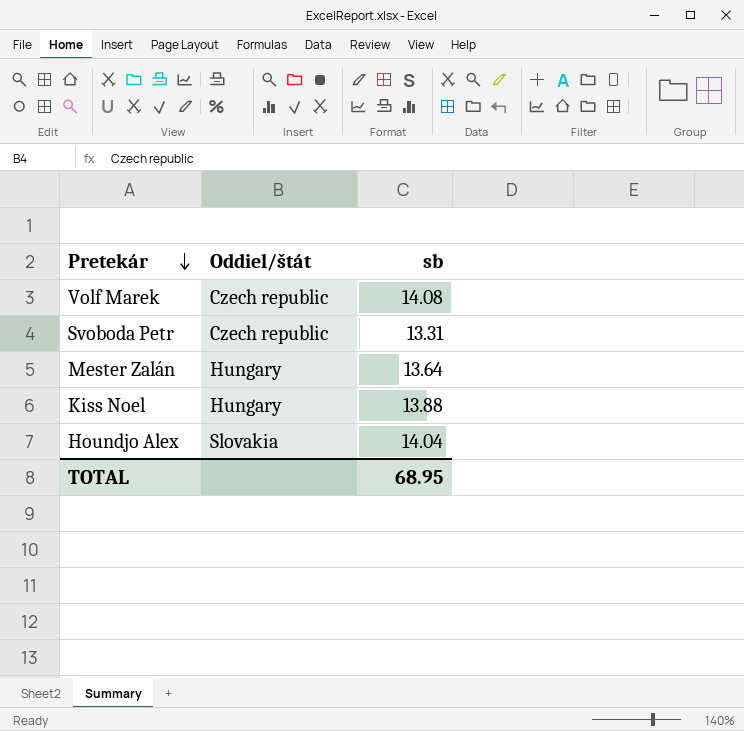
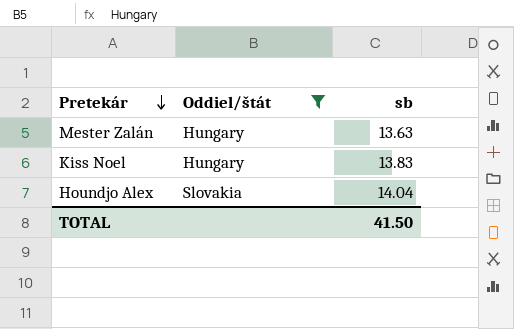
filter: none -> Oddiel/štát != Czech republic
Mester Zalán | sb: 13.64 -> 13.63
Kiss Noel | sb: 13.88 -> 13.83
TOTAL | sb: 68.95 -> 41.50

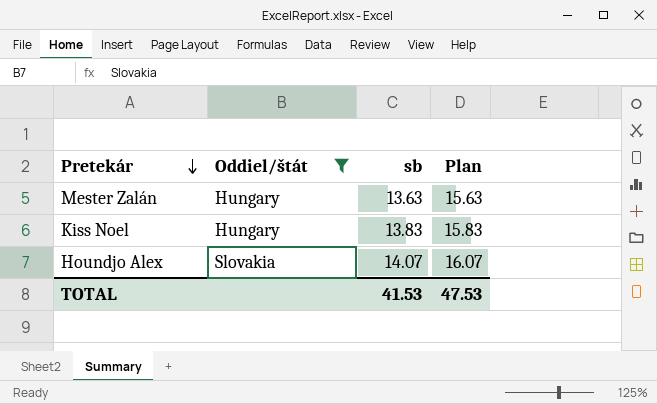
column Plan | formula: none -> [sb] + 2
Houndjo Alex | sb: 14.04 -> 14.07
TOTAL | sb: 41.50 -> 41.53

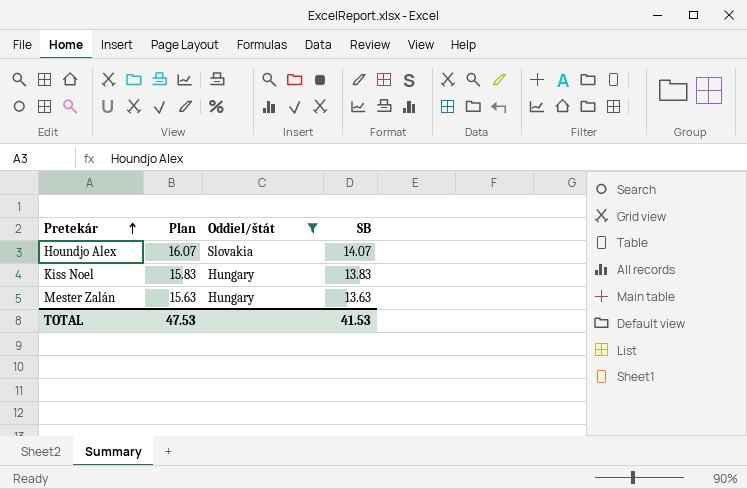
row order: Pretekár descending -> Pretekár ascending
column Plan | position: 4 -> 2
column name: sb -> SB

